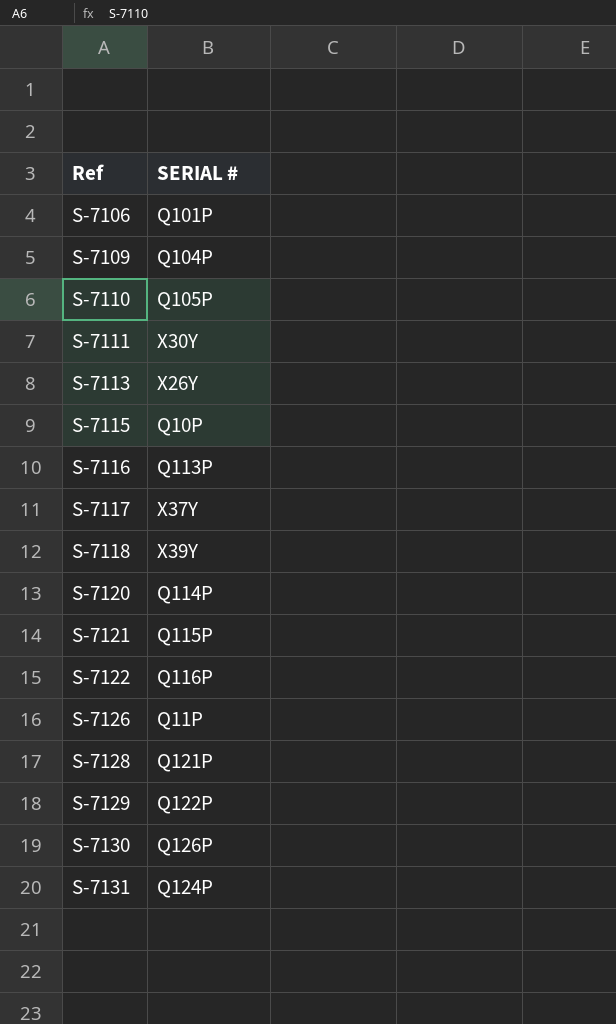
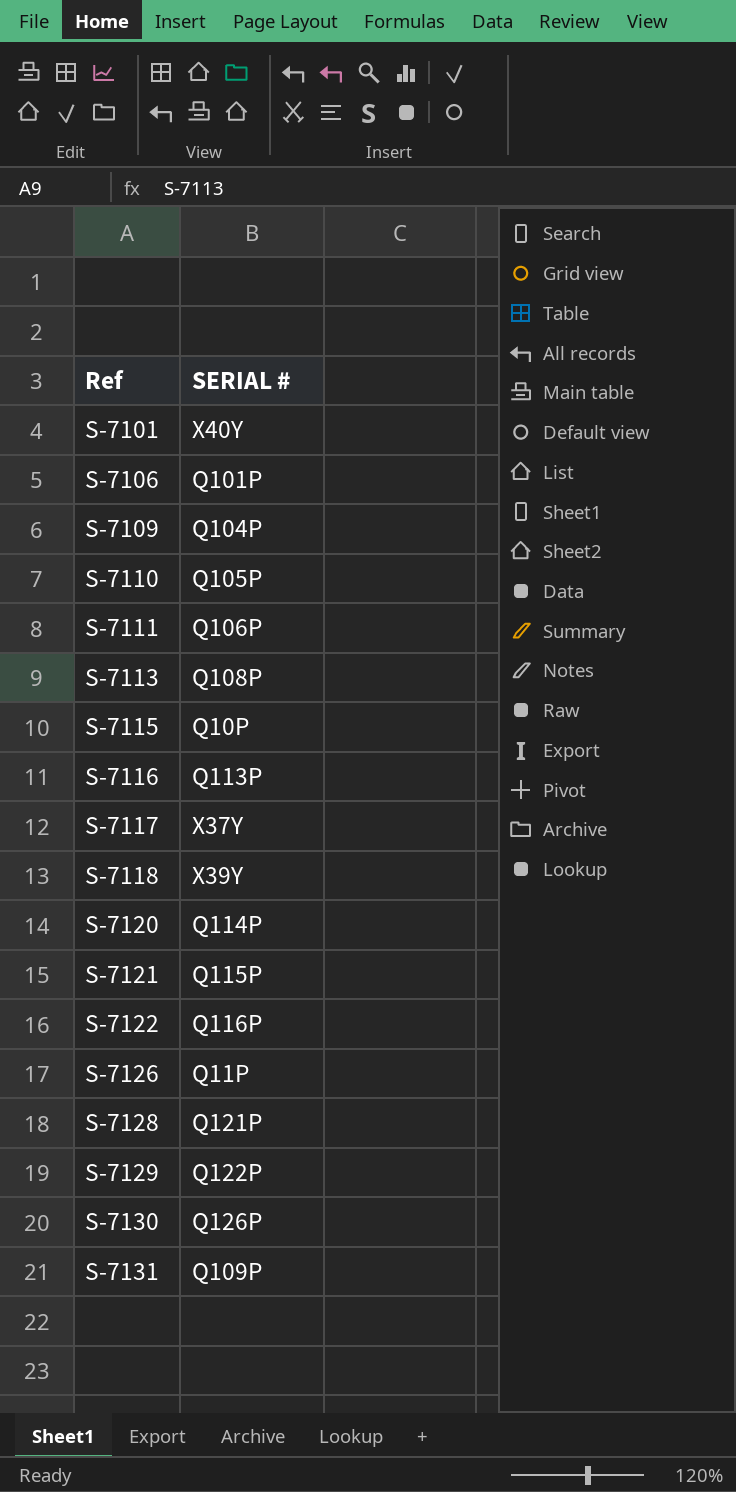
row S-7101: none -> X40Y
S-7111 | SERIAL #: X30Y -> Q106P
S-7113 | SERIAL #: X26Y -> Q108P
S-7131 | SERIAL #: Q124P -> Q109P

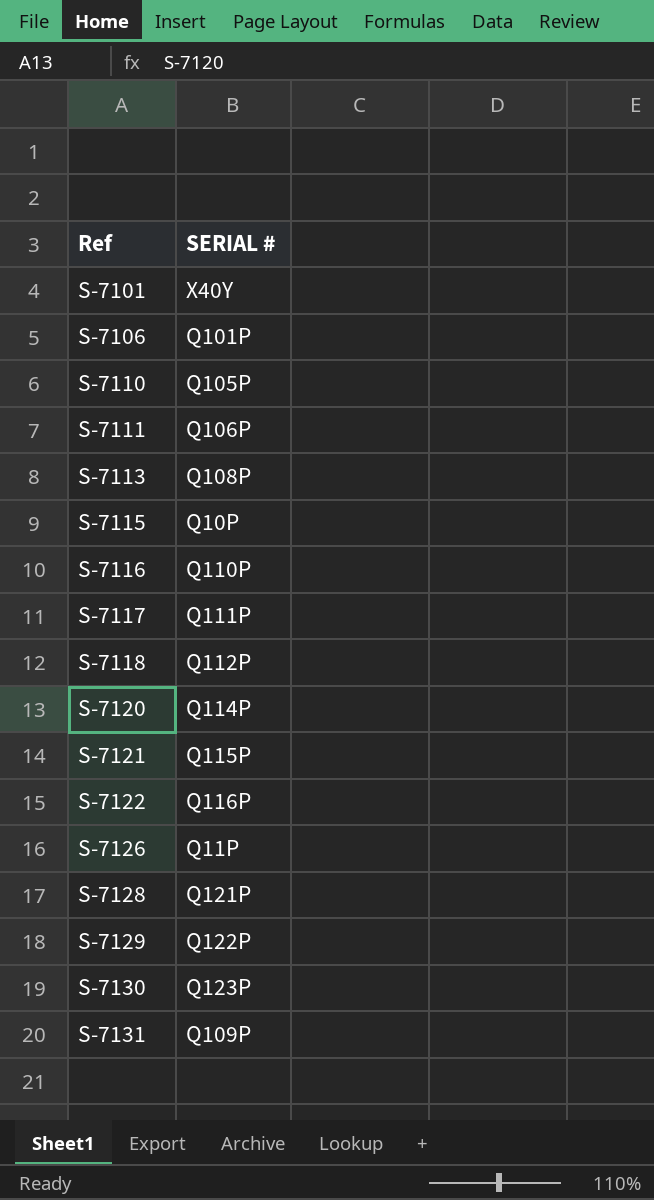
row S-7109: Q104P -> none
S-7116 | SERIAL #: Q113P -> Q110P
S-7117 | SERIAL #: X37Y -> Q111P
S-7118 | SERIAL #: X39Y -> Q112P
S-7130 | SERIAL #: Q126P -> Q123P

